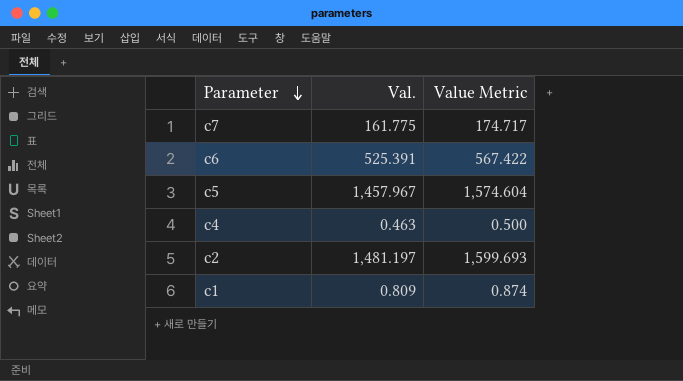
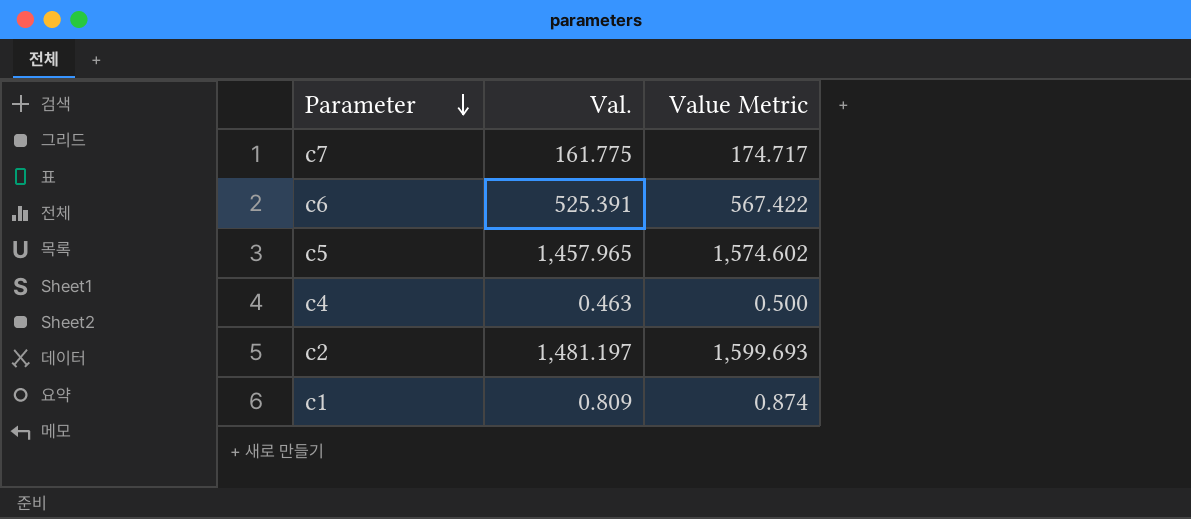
c5 | Val.: 1,457.967 -> 1,457.965
c5 | Value Metric: 1,574.604 -> 1,574.602

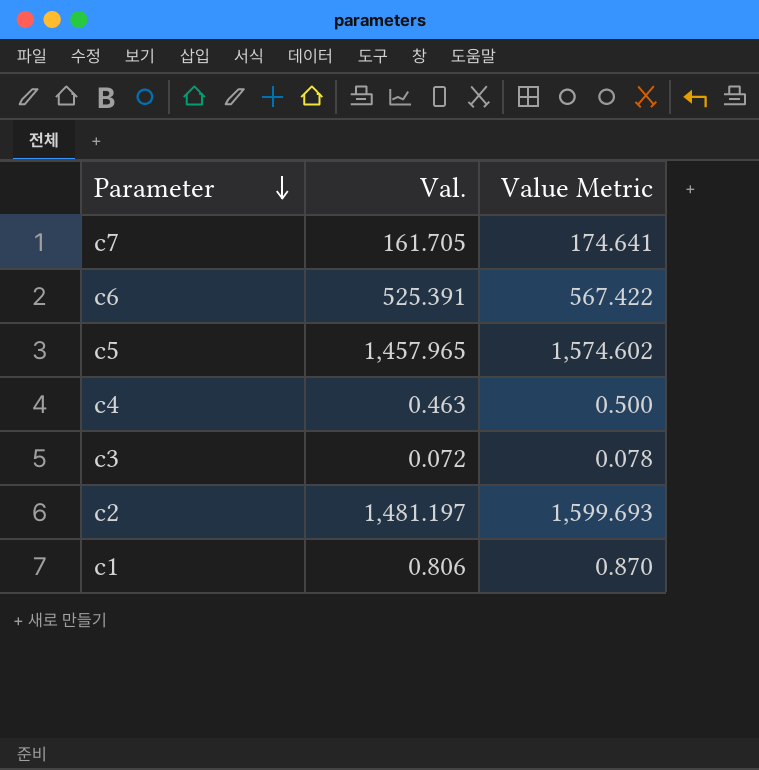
c7 | Val.: 161.775 -> 161.705
c7 | Value Metric: 174.717 -> 174.641
row c3: none -> 0.072 | 0.078
c1 | Val.: 0.809 -> 0.806
c1 | Value Metric: 0.874 -> 0.870

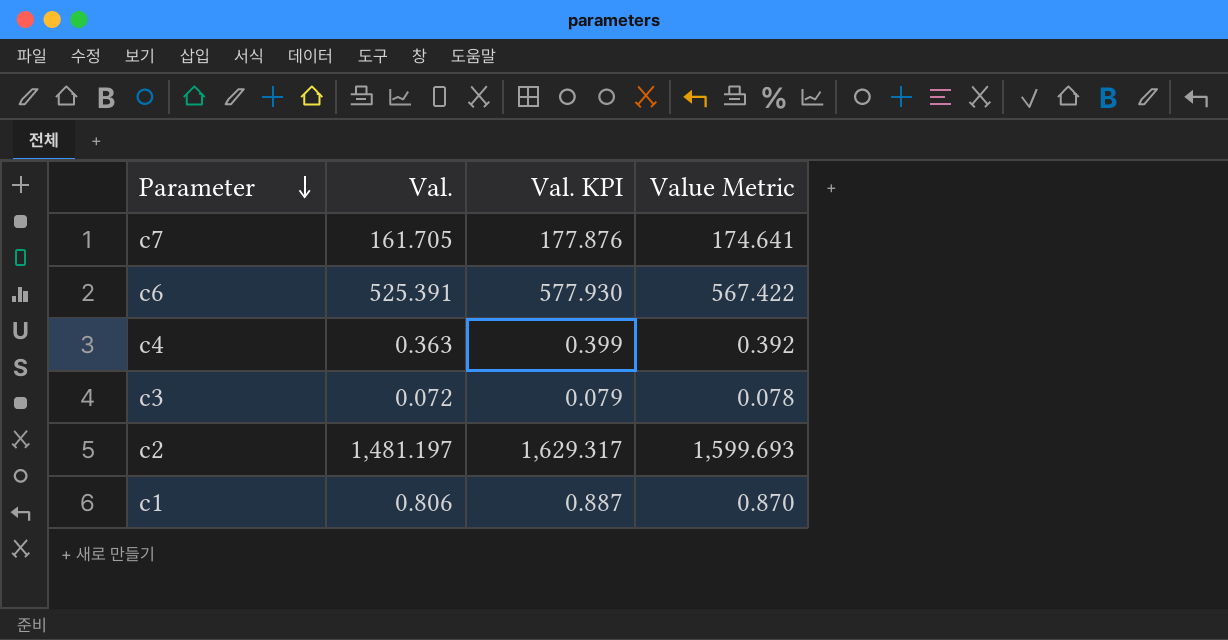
column Val. KPI | formula: none -> [Val.] * 1.1
row c5: 1,457.965 | 1,574.602 -> none
c4 | Val.: 0.463 -> 0.363
c4 | Value Metric: 0.500 -> 0.392

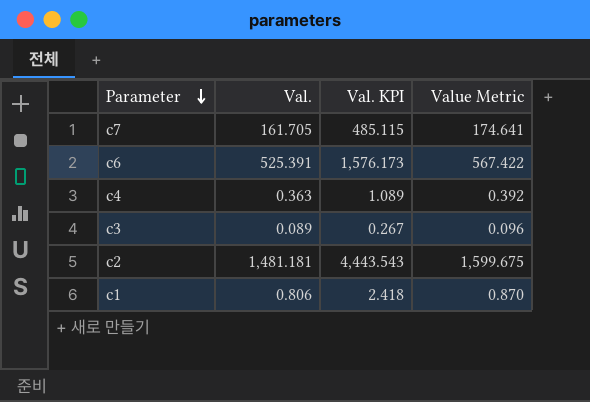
column Val. KPI | formula: [Val.] * 1.1 -> [Val.] * 3
c3 | Val.: 0.072 -> 0.089
c3 | Value Metric: 0.078 -> 0.096
c2 | Val.: 1,481.197 -> 1,481.181
c2 | Value Metric: 1,599.693 -> 1,599.675

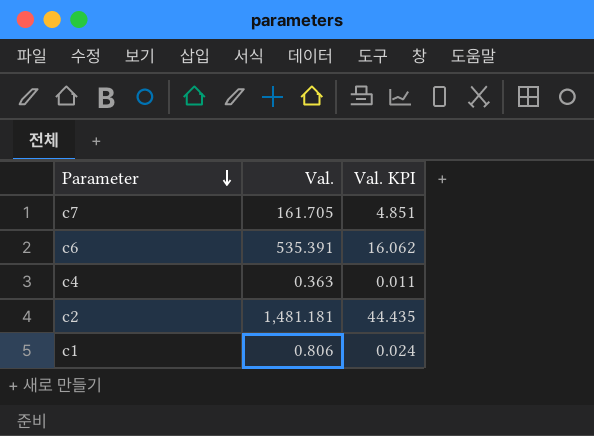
column Value Metric | formula: [Val.] * 1.08 -> none
column Val. KPI | formula: [Val.] * 3 -> [Val.] * 0.03
row c3: 0.089 | 0.267 | 0.096 -> none
c6 | Val.: 525.391 -> 535.391

